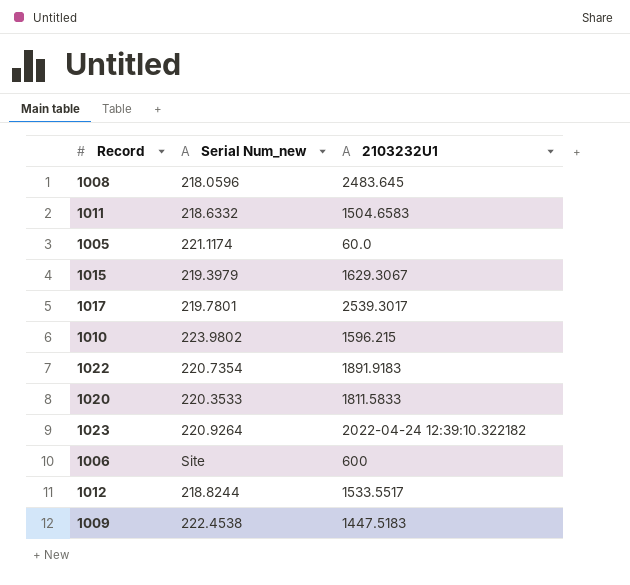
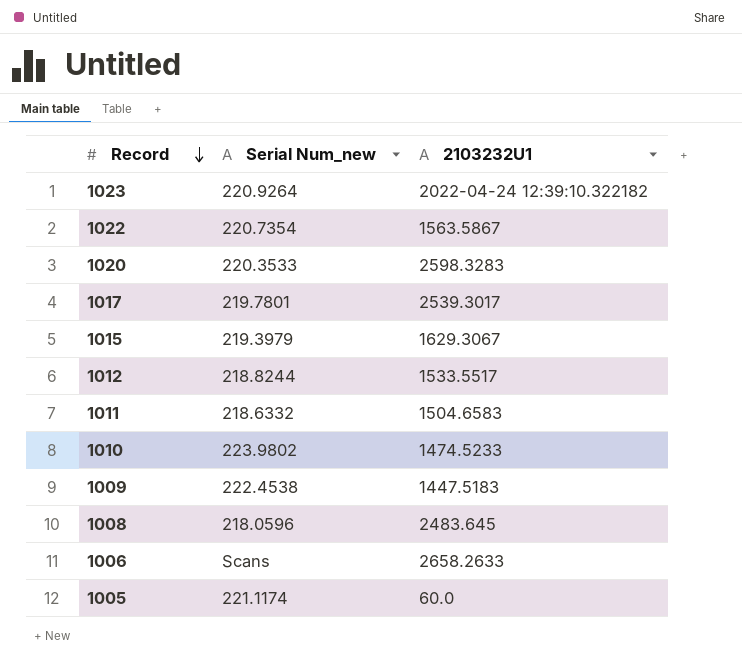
row order: none -> Record descending
1022 | 2103232U1: 1891.9183 -> 1563.5867
1020 | 2103232U1: 1811.5833 -> 2598.3283
1010 | 2103232U1: 1596.215 -> 1474.5233
1006 | Serial Num_new: Site -> Scans
1006 | 2103232U1: 600 -> 2658.2633

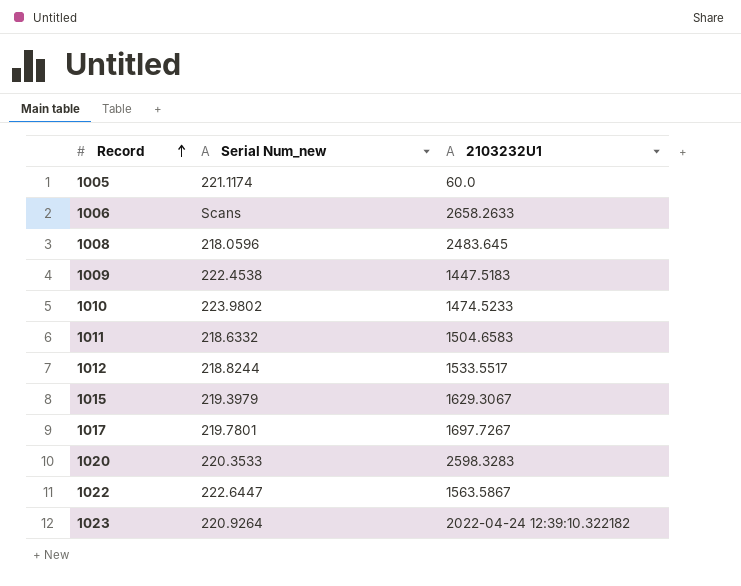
row order: Record descending -> Record ascending
1017 | 2103232U1: 2539.3017 -> 1697.7267
1022 | Serial Num_new: 220.7354 -> 222.6447

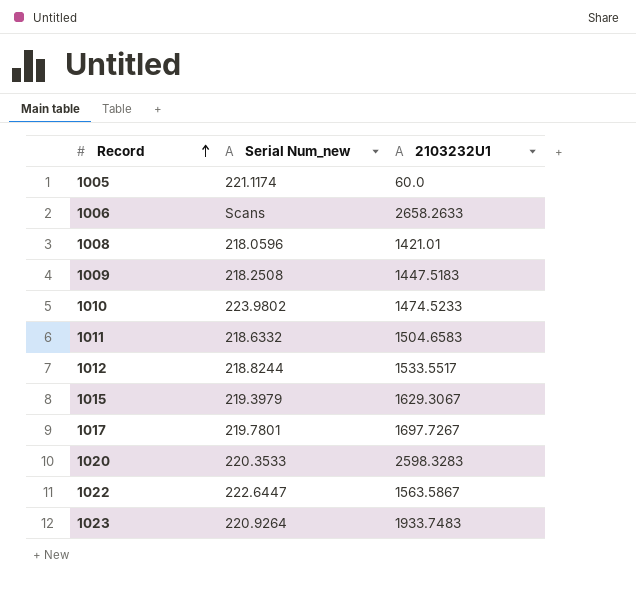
1008 | 2103232U1: 2483.645 -> 1421.01
1009 | Serial Num_new: 222.4538 -> 218.2508
1023 | 2103232U1: 2022-04-24 12:39:10.322182 -> 1933.7483

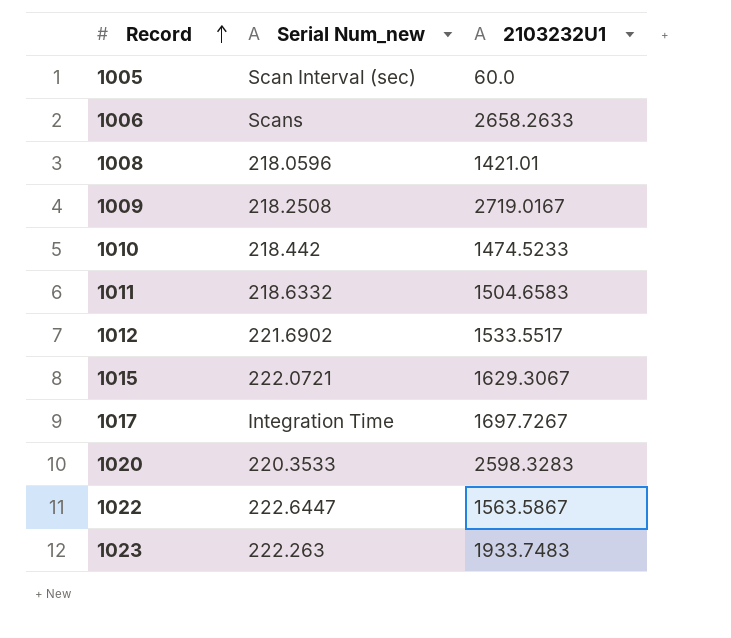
1005 | Serial Num_new: 221.1174 -> Scan Interval (sec)
1009 | 2103232U1: 1447.5183 -> 2719.0167
1010 | Serial Num_new: 223.9802 -> 218.442
1012 | Serial Num_new: 218.8244 -> 221.6902
1015 | Serial Num_new: 219.3979 -> 222.0721
1017 | Serial Num_new: 219.7801 -> Integration Time
1023 | Serial Num_new: 220.9264 -> 222.263

